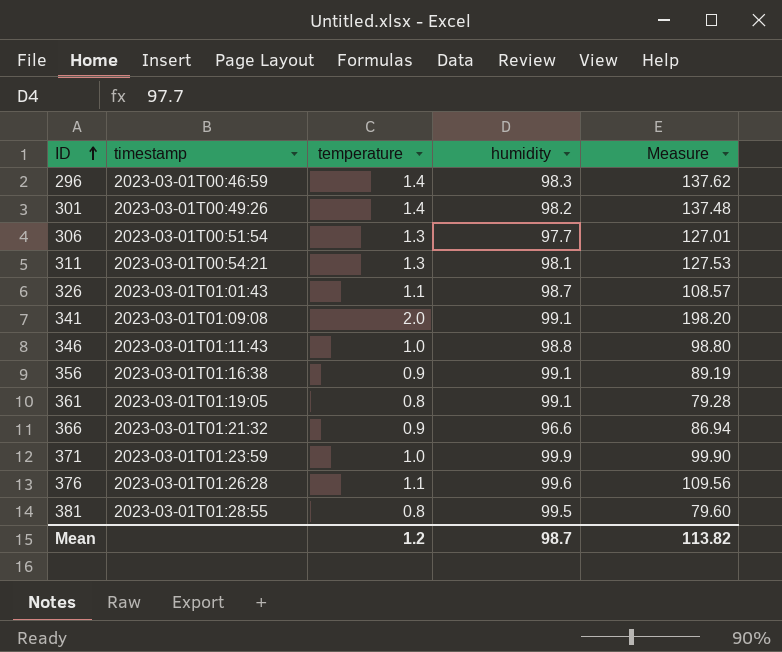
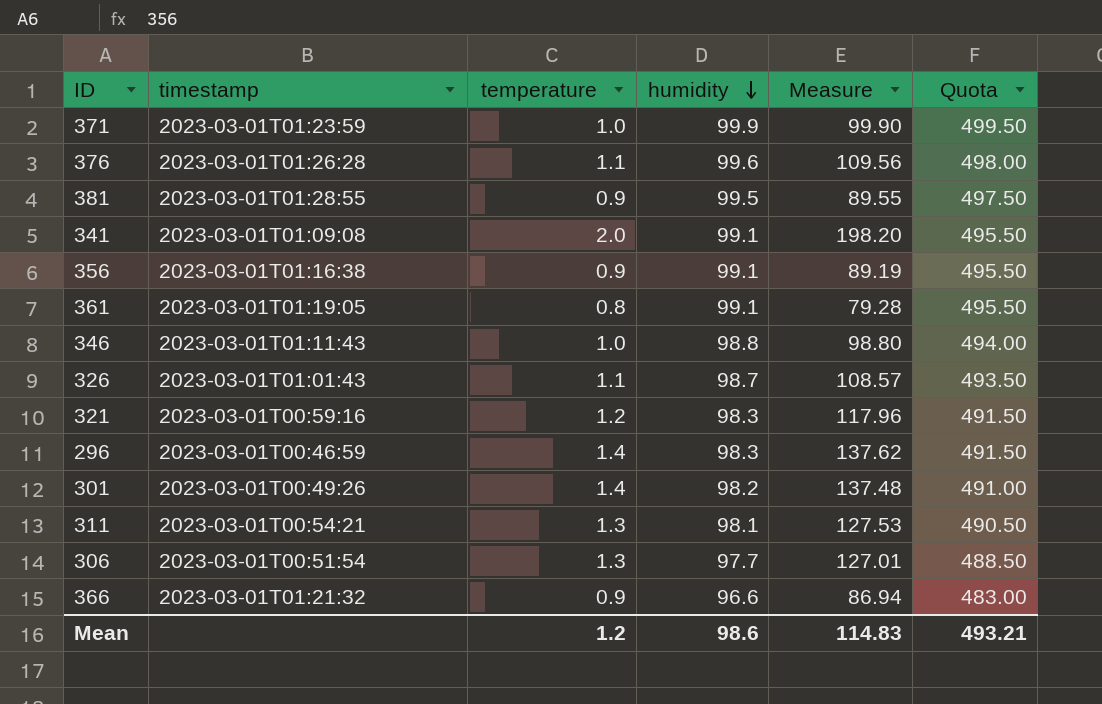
row order: ID ascending -> humidity descending
column Quota | formula: none -> [humidity] * 5
381 | temperature: 0.8 -> 0.9
381 | Measure: 79.60 -> 89.55
row 321: none -> 2023-03-01T00:59:16 | 1.2 | 98.3 | 117.96 | 491.50
Mean | humidity: 98.7 -> 98.6
Mean | Measure: 113.82 -> 114.83

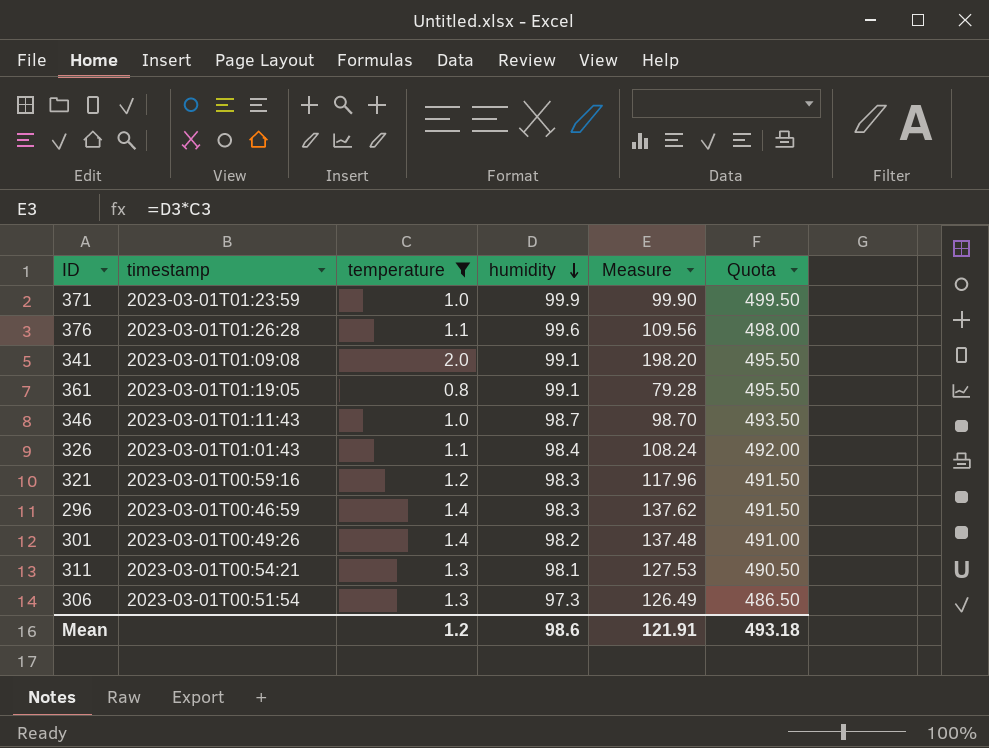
filter: none -> temperature != 0.9
346 | humidity: 98.8 -> 98.7
346 | Measure: 98.80 -> 98.70
346 | Quota: 494.00 -> 493.50
326 | humidity: 98.7 -> 98.4
326 | Measure: 108.57 -> 108.24
326 | Quota: 493.50 -> 492.00
306 | humidity: 97.7 -> 97.3
306 | Measure: 127.01 -> 126.49
306 | Quota: 488.50 -> 486.50
Mean | Measure: 114.83 -> 121.91
Mean | Quota: 493.21 -> 493.18

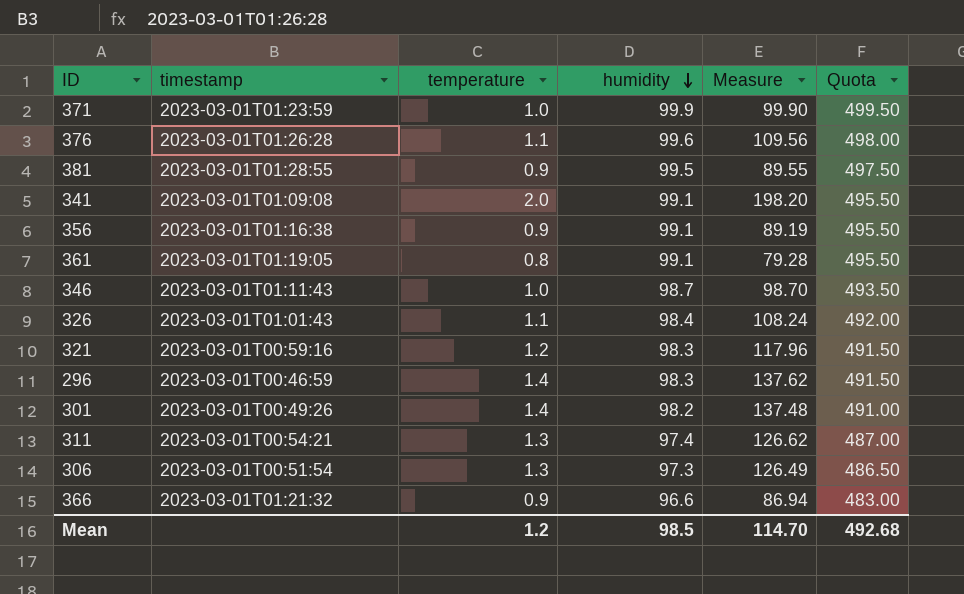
filter: temperature != 0.9 -> none
311 | humidity: 98.1 -> 97.4
311 | Measure: 127.53 -> 126.62
311 | Quota: 490.50 -> 487.00
Mean | humidity: 98.6 -> 98.5
Mean | Measure: 121.91 -> 114.70
Mean | Quota: 493.18 -> 492.68

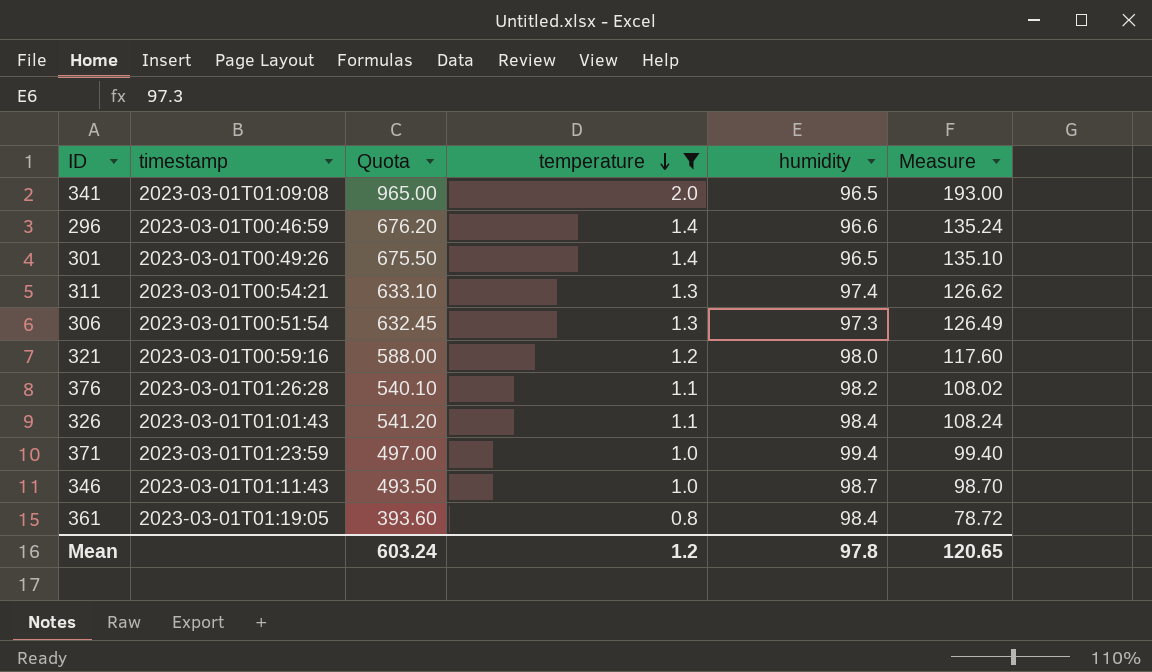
filter: none -> temperature != 0.9
row order: humidity descending -> temperature descending
column Quota | formula: [humidity] * 5 -> [Measure] * 5
column Quota | position: 6 -> 3
341 | humidity: 99.1 -> 96.5
341 | Measure: 198.20 -> 193.00
296 | humidity: 98.3 -> 96.6
296 | Measure: 137.62 -> 135.24
301 | humidity: 98.2 -> 96.5
301 | Measure: 137.48 -> 135.10
321 | humidity: 98.3 -> 98.0
321 | Measure: 117.96 -> 117.60
376 | humidity: 99.6 -> 98.2
376 | Measure: 109.56 -> 108.02
371 | humidity: 99.9 -> 99.4
371 | Measure: 99.90 -> 99.40
361 | humidity: 99.1 -> 98.4
361 | Measure: 79.28 -> 78.72
Mean | Quota: 492.68 -> 603.24
Mean | humidity: 98.5 -> 97.8
Mean | Measure: 114.70 -> 120.65

